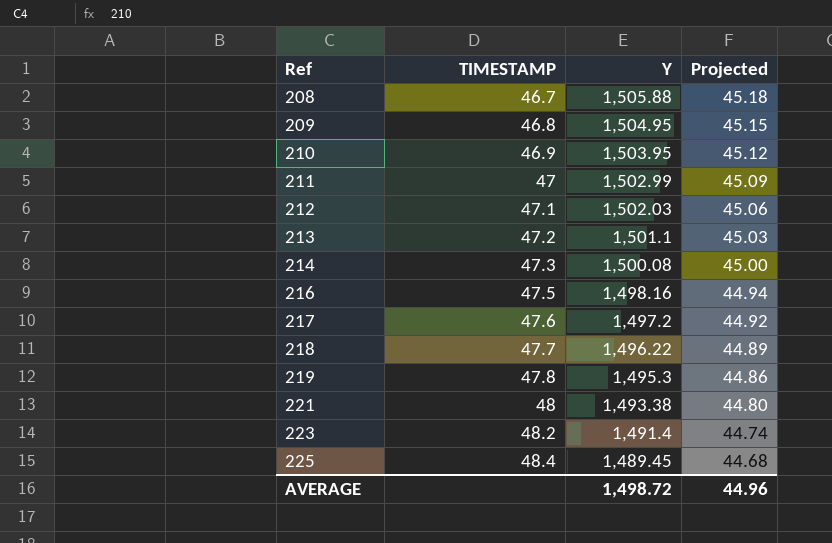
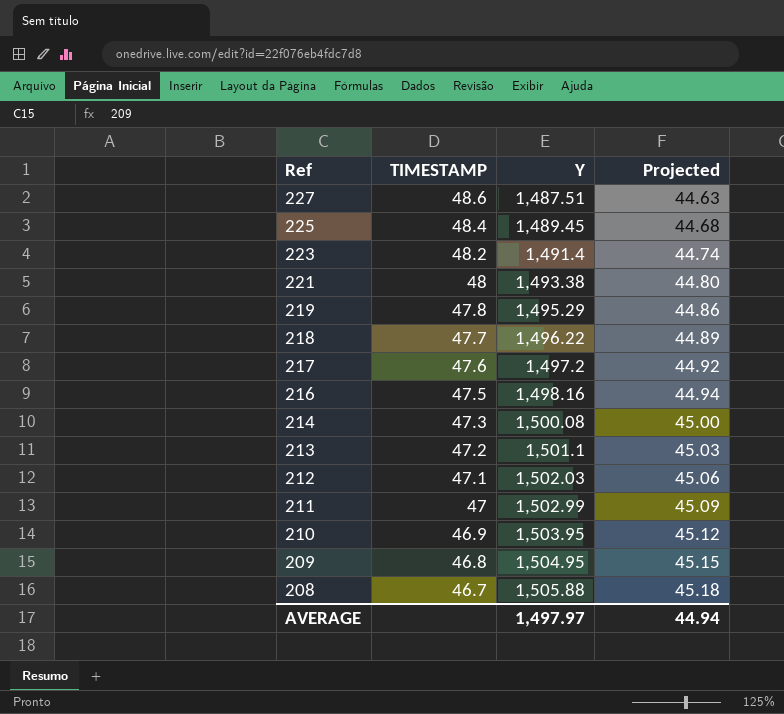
row order: Ref ascending -> Ref descending
row 227: none -> 48.6 | 1,487.51 | 44.63
219 | Y: 1,495.3 -> 1,495.29
AVERAGE | Y: 1,498.72 -> 1,497.97
AVERAGE | Projected: 44.96 -> 44.94

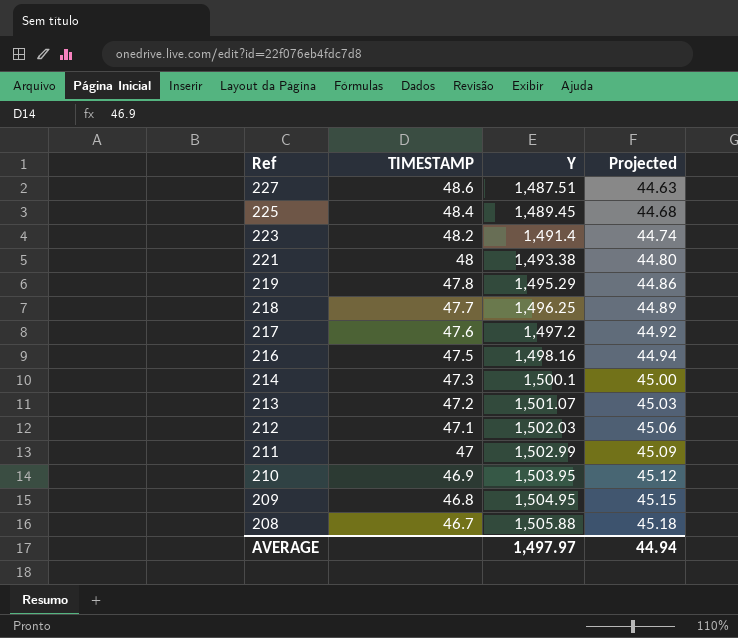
218 | Y: 1,496.22 -> 1,496.25
214 | Y: 1,500.08 -> 1,500.1
213 | Y: 1,501.1 -> 1,501.07

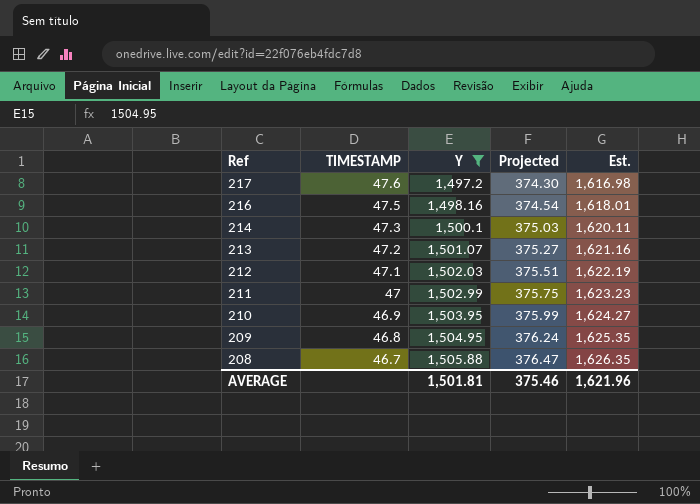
filter: none -> Y >= 1,497.2
column Projected | formula: [Y] * 0.03 -> [Y] * 0.25
column Est. | formula: none -> [Y] * 1.08
AVERAGE | Y: 1,497.97 -> 1,501.81
AVERAGE | Projected: 44.94 -> 375.46

